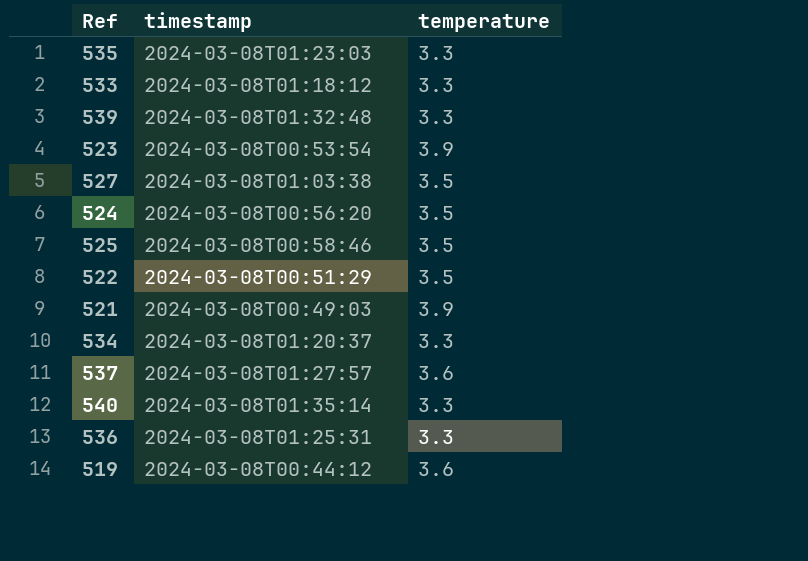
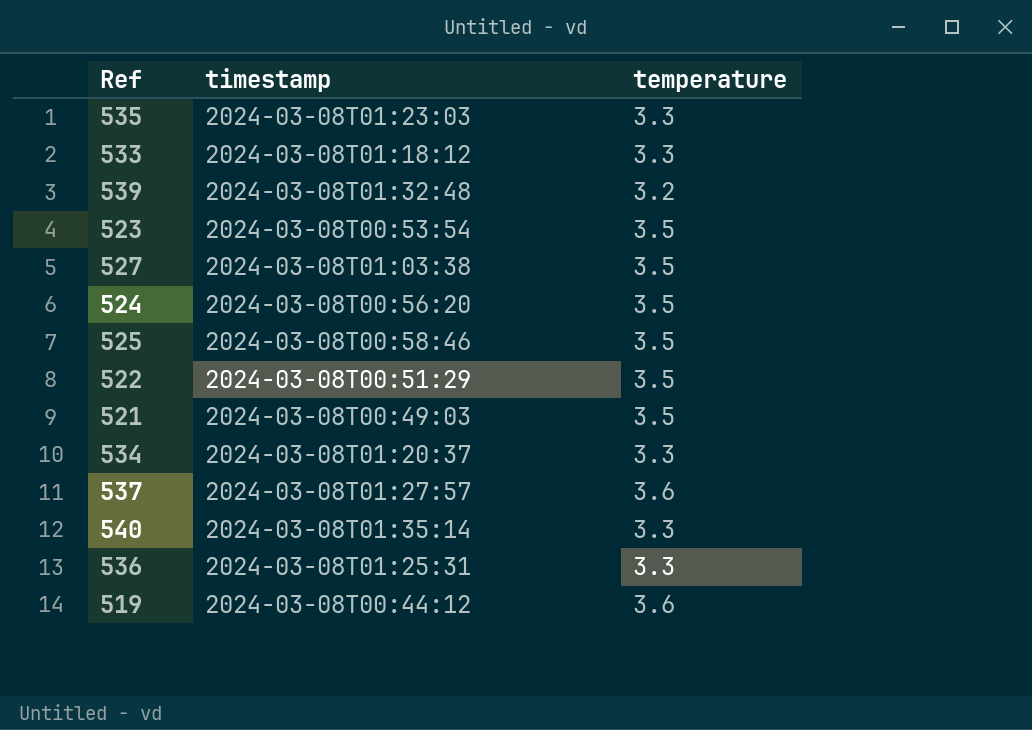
539 | temperature: 3.3 -> 3.2
523 | temperature: 3.9 -> 3.5
521 | temperature: 3.9 -> 3.5

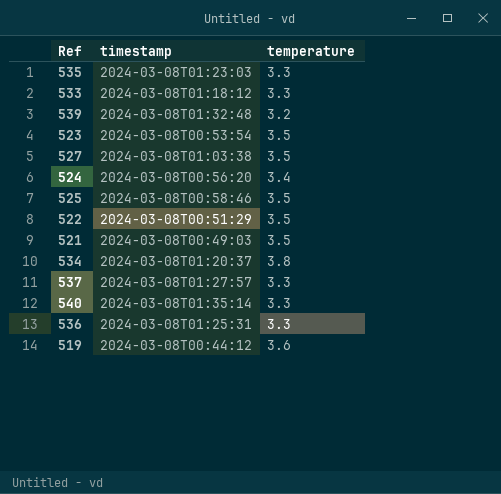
524 | temperature: 3.5 -> 3.4
534 | temperature: 3.3 -> 3.8
537 | temperature: 3.6 -> 3.3

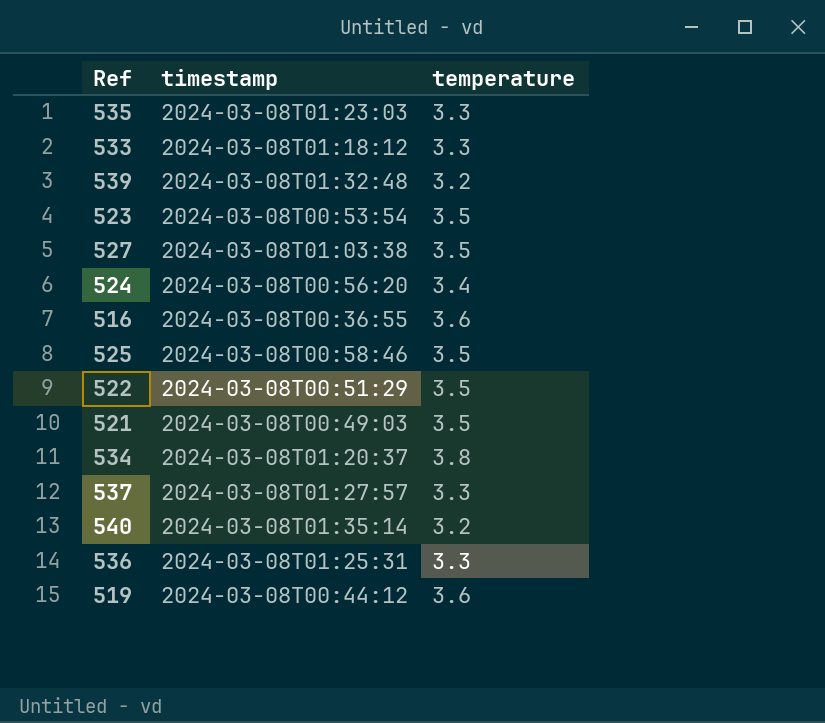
row 516: none -> 2024-03-08T00:36:55 | 3.6
540 | temperature: 3.3 -> 3.2

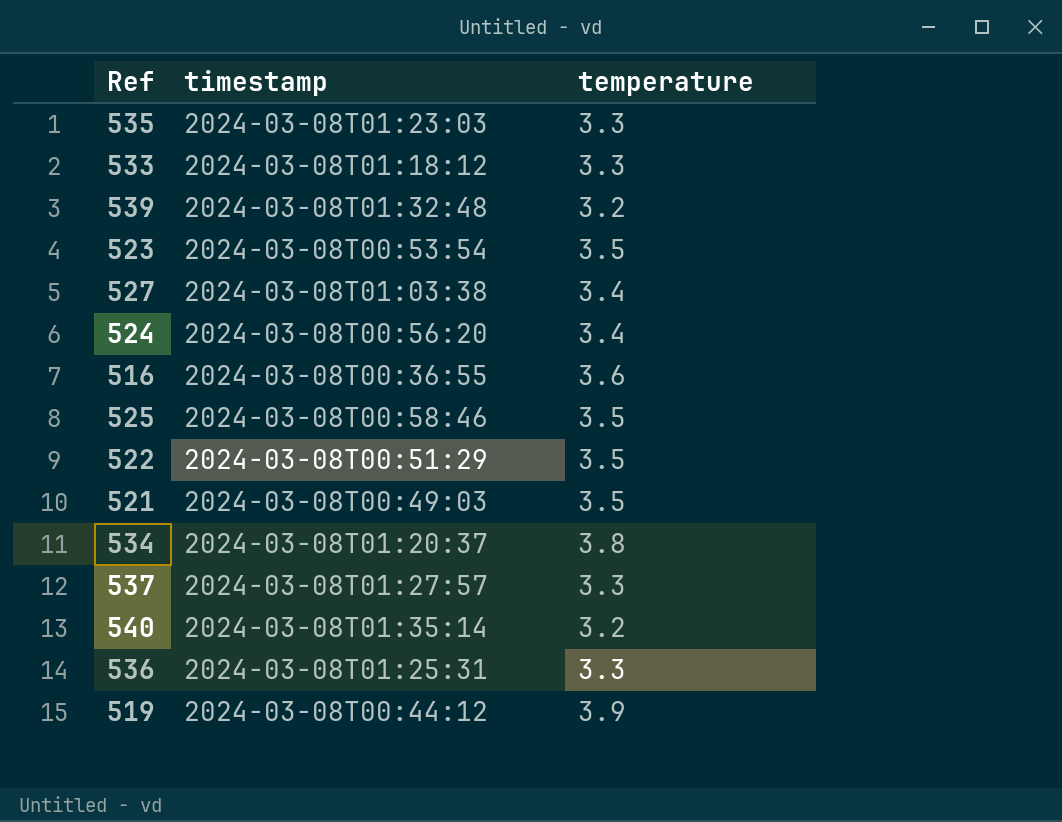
527 | temperature: 3.5 -> 3.4
519 | temperature: 3.6 -> 3.9

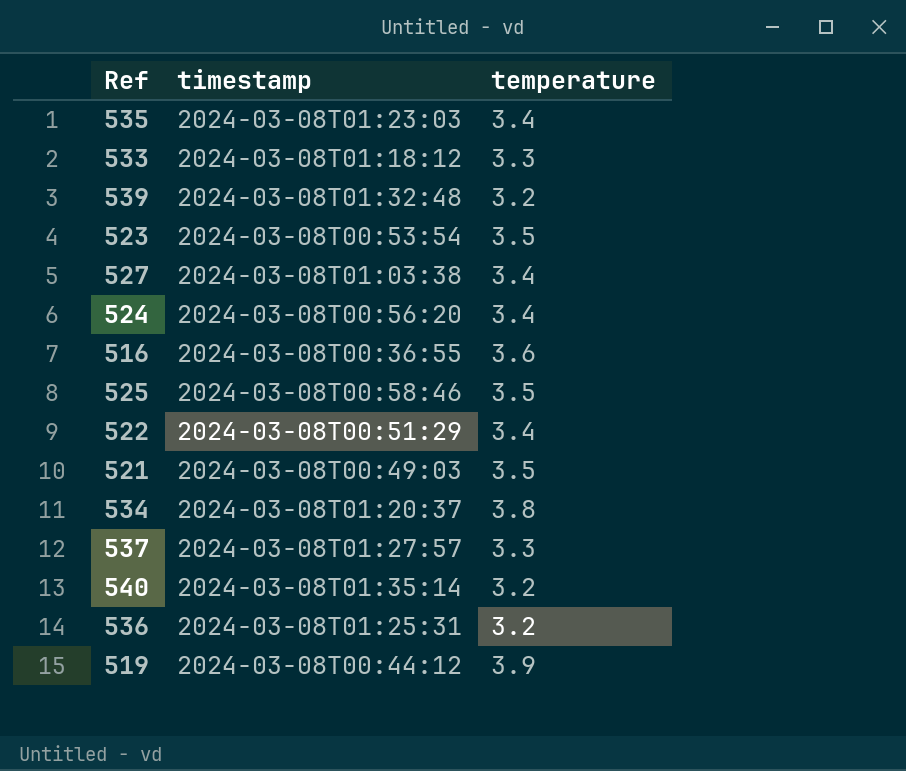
535 | temperature: 3.3 -> 3.4
522 | temperature: 3.5 -> 3.4
536 | temperature: 3.3 -> 3.2

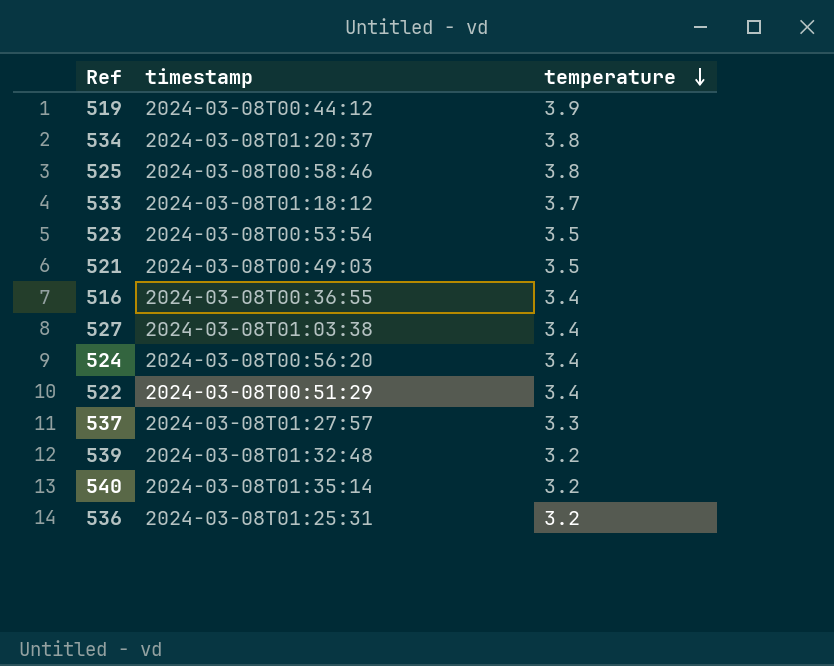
row order: none -> temperature descending
row 535: 2024-03-08T01:23:03 | 3.4 -> none
525 | temperature: 3.5 -> 3.8
533 | temperature: 3.3 -> 3.7
516 | temperature: 3.6 -> 3.4

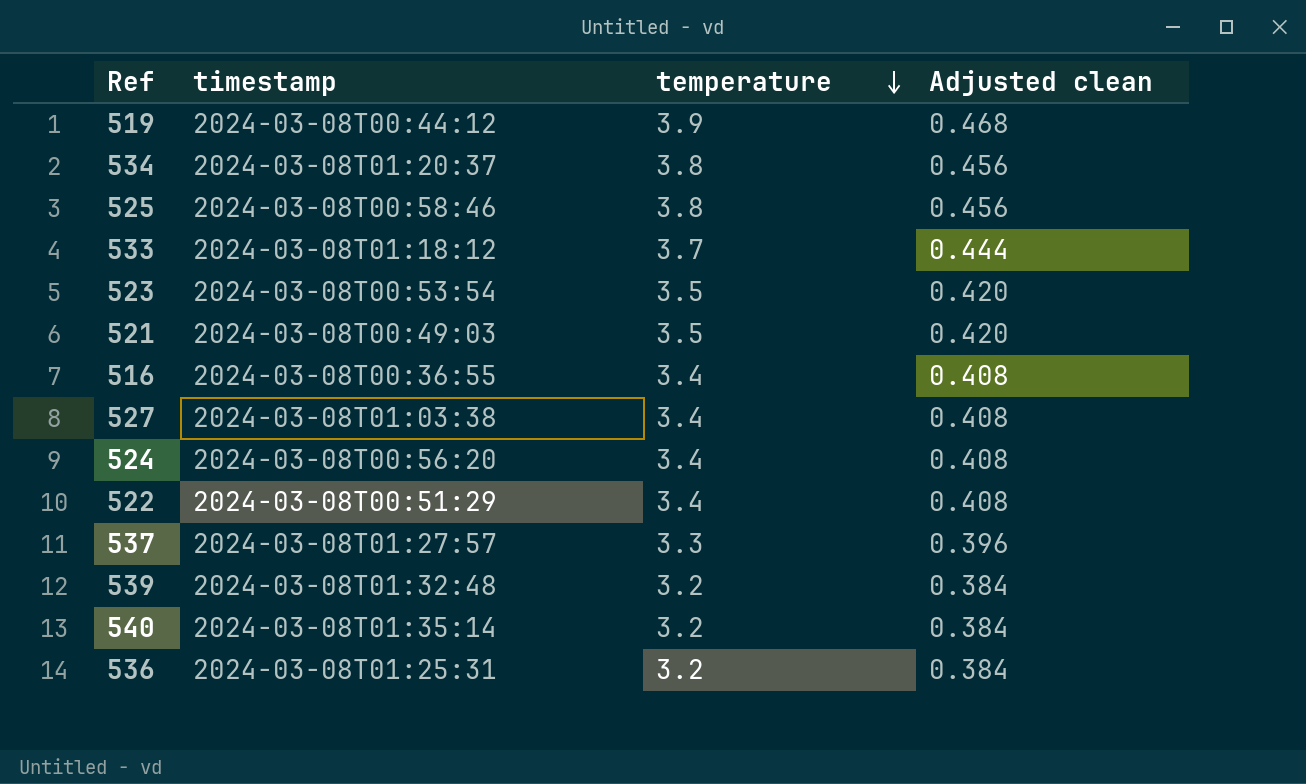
column Adjusted clean | formula: none -> [temperature] * 0.12

